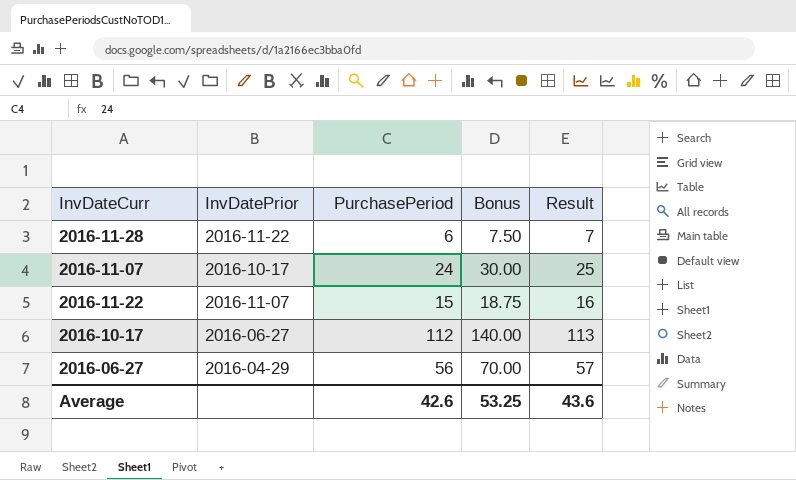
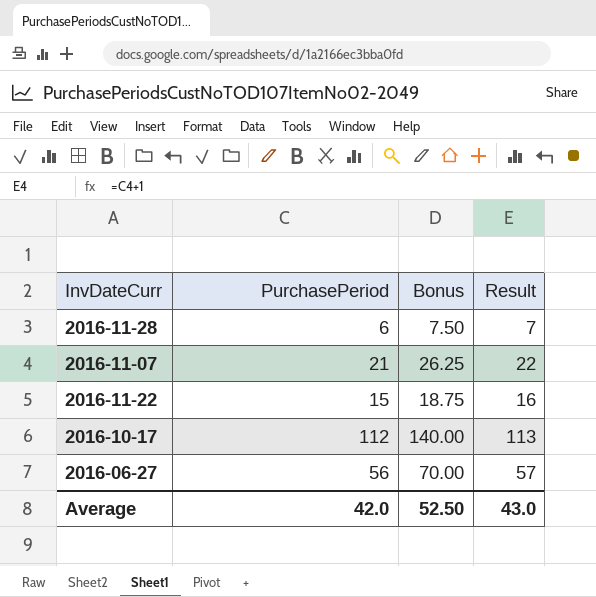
column InvDatePrior | position: 2 -> none
2016-11-07 | PurchasePeriod: 24 -> 21
2016-11-07 | Bonus: 30.00 -> 26.25
2016-11-07 | Result: 25 -> 22
Average | PurchasePeriod: 42.6 -> 42.0
Average | Bonus: 53.25 -> 52.50
Average | Result: 43.6 -> 43.0

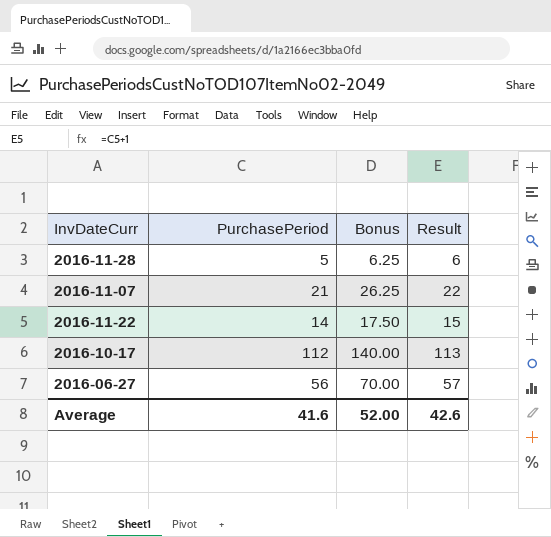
2016-11-28 | PurchasePeriod: 6 -> 5
2016-11-28 | Bonus: 7.50 -> 6.25
2016-11-28 | Result: 7 -> 6
2016-11-22 | PurchasePeriod: 15 -> 14
2016-11-22 | Bonus: 18.75 -> 17.50
2016-11-22 | Result: 16 -> 15
Average | PurchasePeriod: 42.0 -> 41.6
Average | Bonus: 52.50 -> 52.00
Average | Result: 43.0 -> 42.6

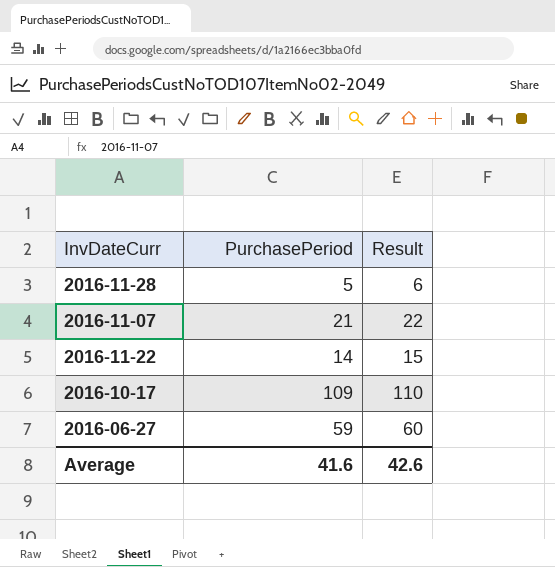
column Bonus | formula: [PurchasePeriod] * 1.25 -> none
2016-10-17 | PurchasePeriod: 112 -> 109
2016-10-17 | Result: 113 -> 110
2016-06-27 | PurchasePeriod: 56 -> 59
2016-06-27 | Result: 57 -> 60

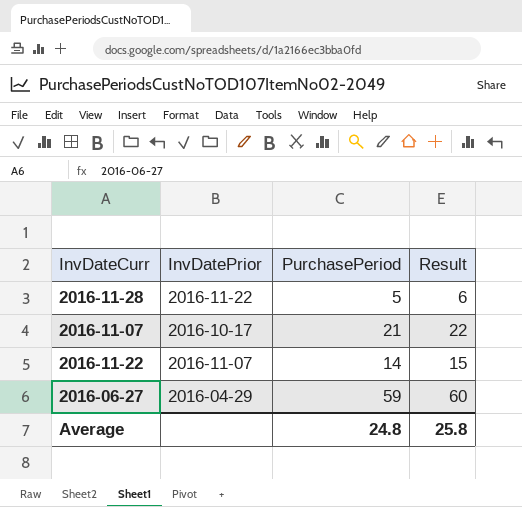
column InvDatePrior | position: none -> 2
row 2016-10-17: 109 | 110 -> none
Average | PurchasePeriod: 41.6 -> 24.8
Average | Result: 42.6 -> 25.8

